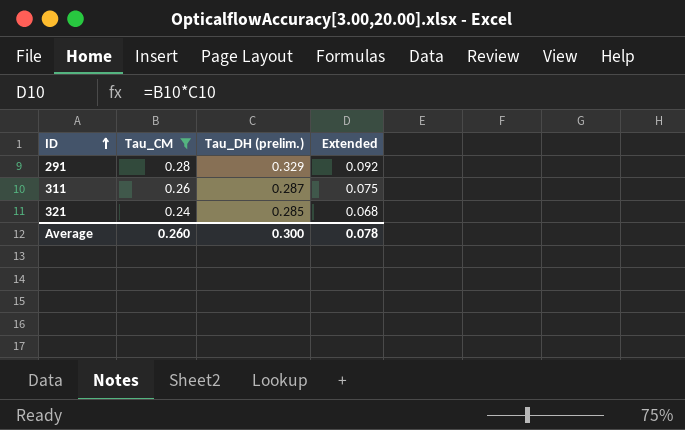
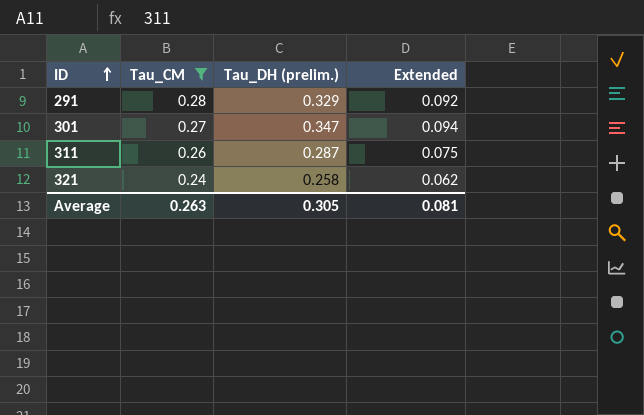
row 301: none -> 0.27 | 0.347 | 0.094
321 | Tau_DH (prelim.): 0.285 -> 0.258
321 | Extended: 0.068 -> 0.062
Average | Tau_CM: 0.260 -> 0.263
Average | Tau_DH (prelim.): 0.300 -> 0.305
Average | Extended: 0.078 -> 0.081

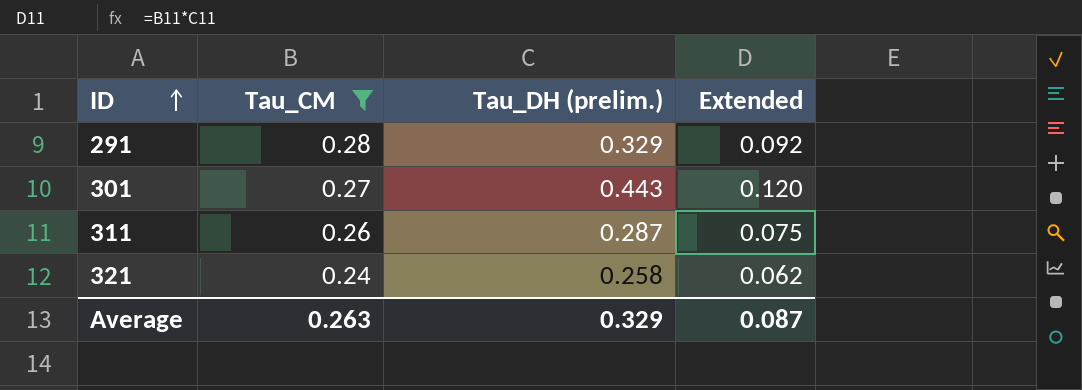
301 | Tau_DH (prelim.): 0.347 -> 0.443
301 | Extended: 0.094 -> 0.120
Average | Tau_DH (prelim.): 0.305 -> 0.329
Average | Extended: 0.081 -> 0.087

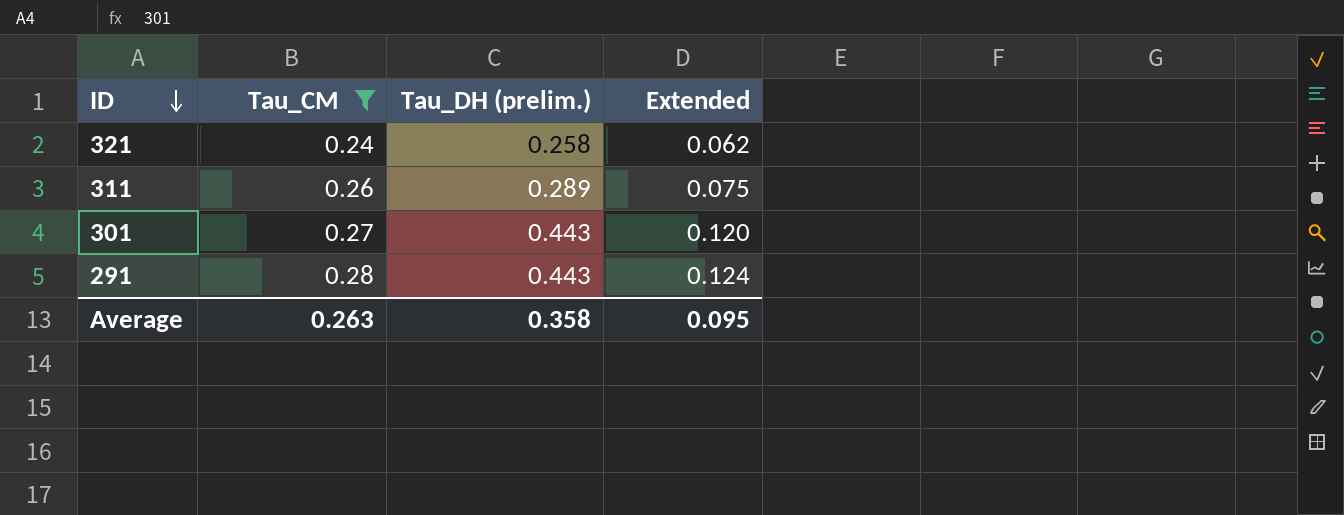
row order: ID ascending -> ID descending
311 | Tau_DH (prelim.): 0.287 -> 0.289
291 | Tau_DH (prelim.): 0.329 -> 0.443
291 | Extended: 0.092 -> 0.124
Average | Tau_DH (prelim.): 0.329 -> 0.358
Average | Extended: 0.087 -> 0.095

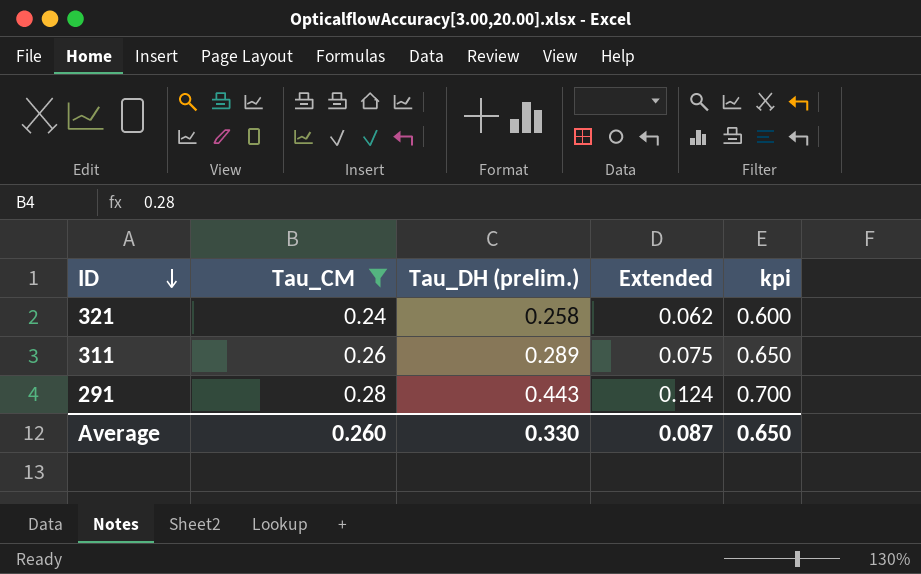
column kpi | formula: none -> [Tau_CM] * 2.5
row 301: 0.27 | 0.443 | 0.120 -> none
Average | Tau_CM: 0.263 -> 0.260
Average | Tau_DH (prelim.): 0.358 -> 0.330
Average | Extended: 0.095 -> 0.087

